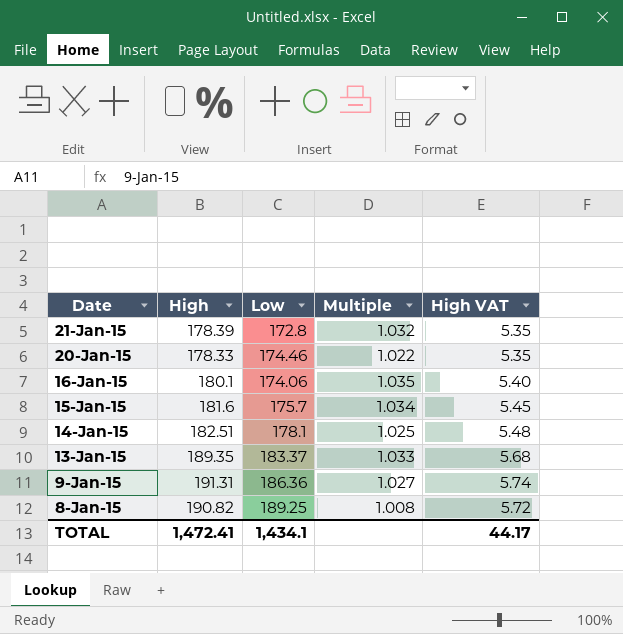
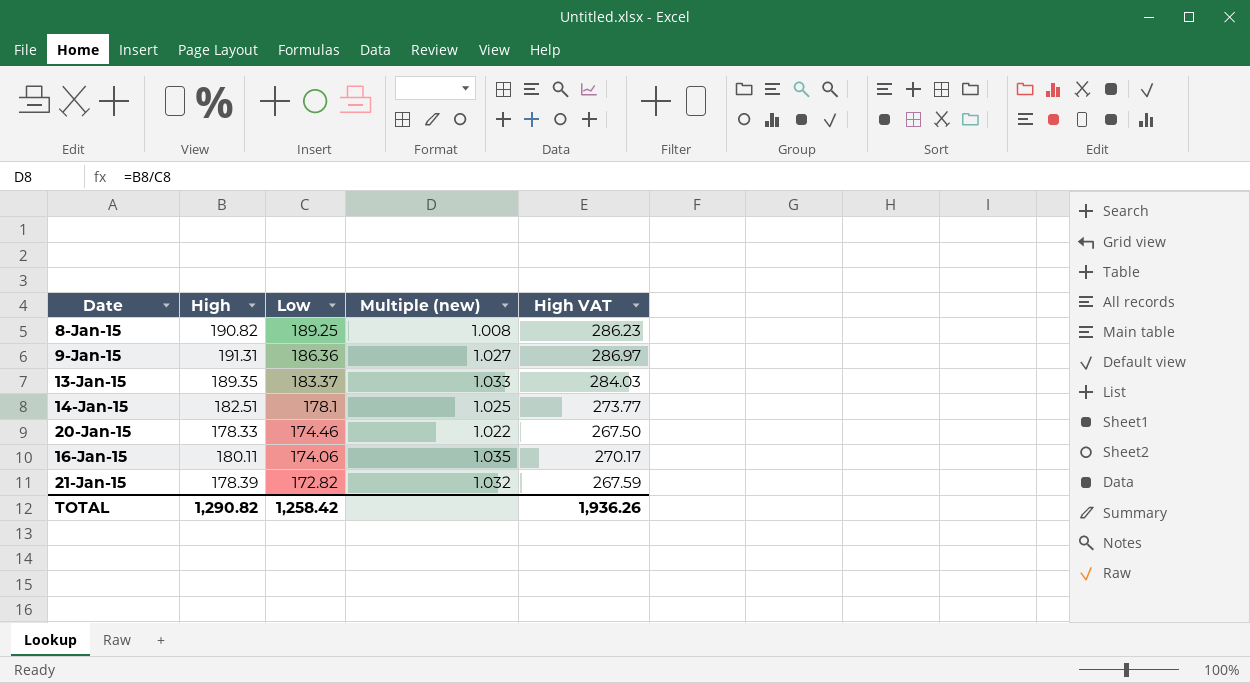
row order: Date descending -> Low descending
column name: Multiple -> Multiple (new)
column High VAT | formula: [High] * 0.03 -> [High] * 1.5
row 15-Jan-15: 181.6 | 175.7 | 1.034 | 5.45 -> none
16-Jan-15 | High: 180.1 -> 180.11
21-Jan-15 | Low: 172.8 -> 172.82
TOTAL | High: 1,472.41 -> 1,290.82
TOTAL | Low: 1,434.1 -> 1,258.42
TOTAL | High VAT: 44.17 -> 1,936.26

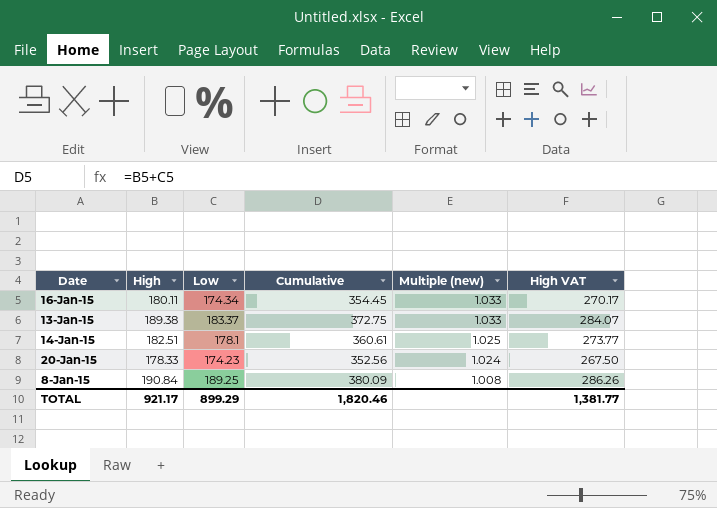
row order: Low descending -> Multiple (new) descending
column Cumulative | formula: none -> [High] + [Low]
row 9-Jan-15: 191.31 | 186.36 | 1.027 | 286.97 -> none
row 21-Jan-15: 178.39 | 172.82 | 1.032 | 267.59 -> none
16-Jan-15 | Low: 174.06 -> 174.34
16-Jan-15 | Multiple (new): 1.035 -> 1.033
13-Jan-15 | High: 189.35 -> 189.38
13-Jan-15 | High VAT: 284.03 -> 284.07
20-Jan-15 | Low: 174.46 -> 174.23
20-Jan-15 | Multiple (new): 1.022 -> 1.024
8-Jan-15 | High: 190.82 -> 190.84
8-Jan-15 | High VAT: 286.23 -> 286.26
TOTAL | High: 1,290.82 -> 921.17
TOTAL | Low: 1,258.42 -> 899.29
TOTAL | High VAT: 1,936.26 -> 1,381.77

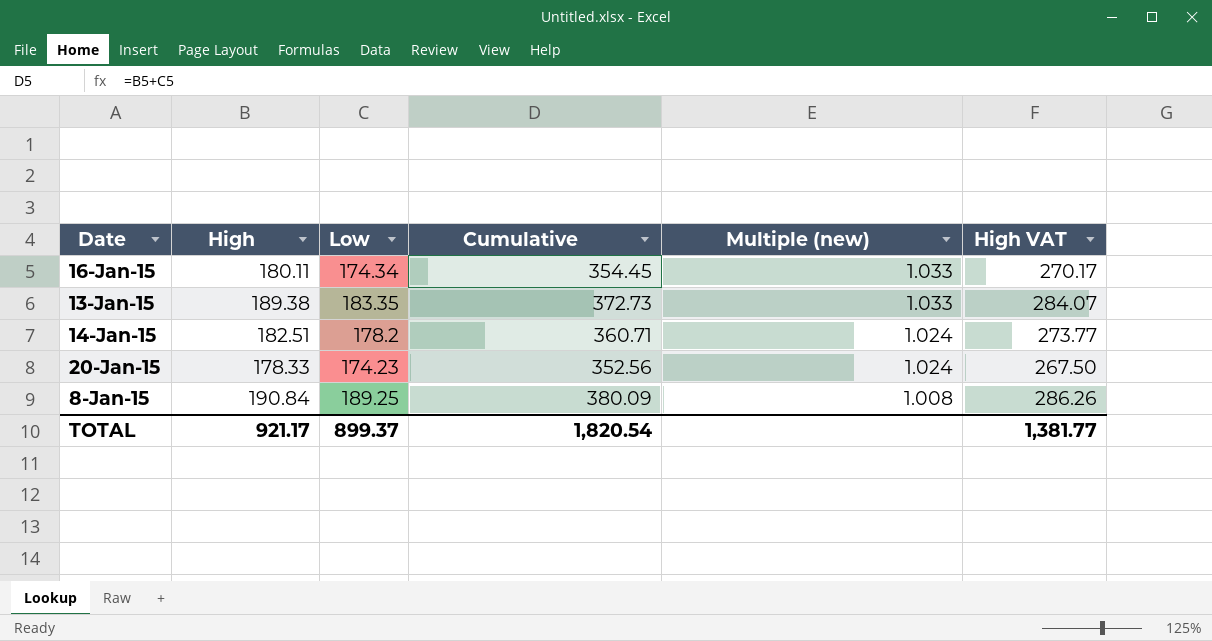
13-Jan-15 | Low: 183.37 -> 183.35
13-Jan-15 | Cumulative: 372.75 -> 372.73
14-Jan-15 | Low: 178.1 -> 178.2
14-Jan-15 | Cumulative: 360.61 -> 360.71
14-Jan-15 | Multiple (new): 1.025 -> 1.024
TOTAL | Low: 899.29 -> 899.37
TOTAL | Cumulative: 1,820.46 -> 1,820.54

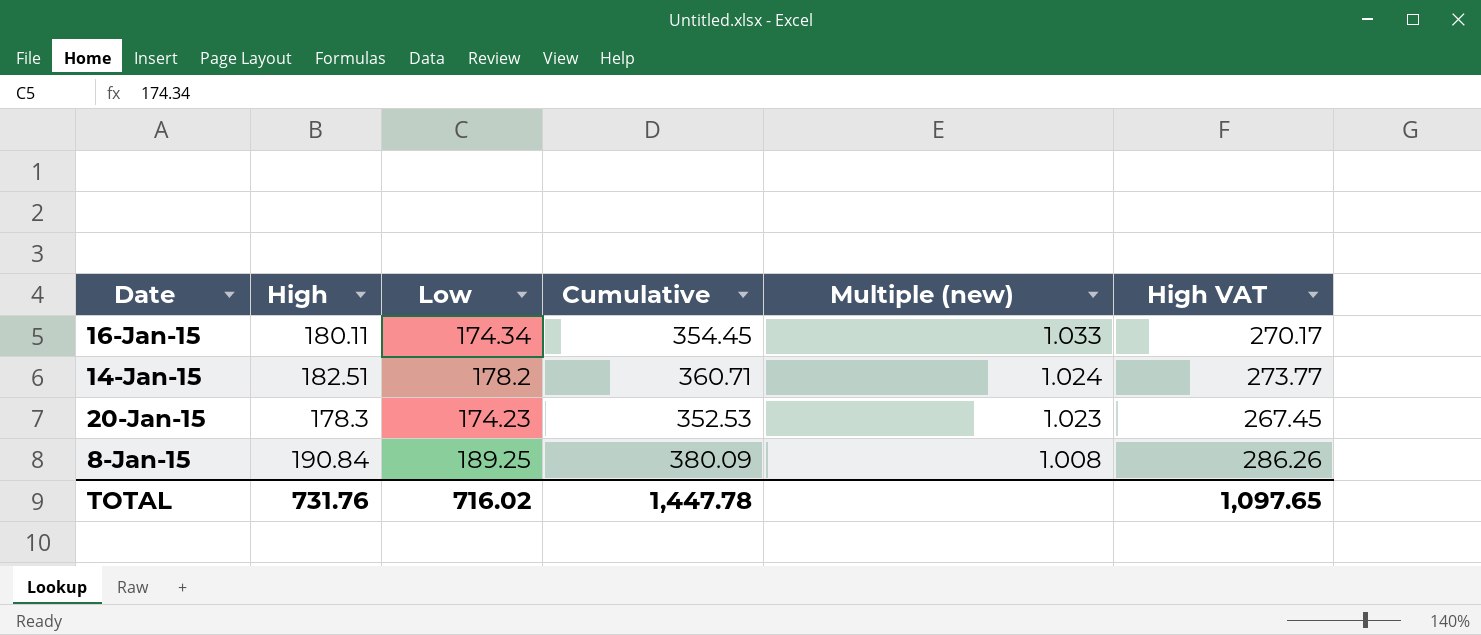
row 13-Jan-15: 189.38 | 183.35 | 372.73 | 1.033 | 284.07 -> none
20-Jan-15 | High: 178.33 -> 178.3
20-Jan-15 | Cumulative: 352.56 -> 352.53
20-Jan-15 | Multiple (new): 1.024 -> 1.023
20-Jan-15 | High VAT: 267.50 -> 267.45
TOTAL | High: 921.17 -> 731.76
TOTAL | Low: 899.37 -> 716.02
TOTAL | Cumulative: 1,820.54 -> 1,447.78
TOTAL | High VAT: 1,381.77 -> 1,097.65

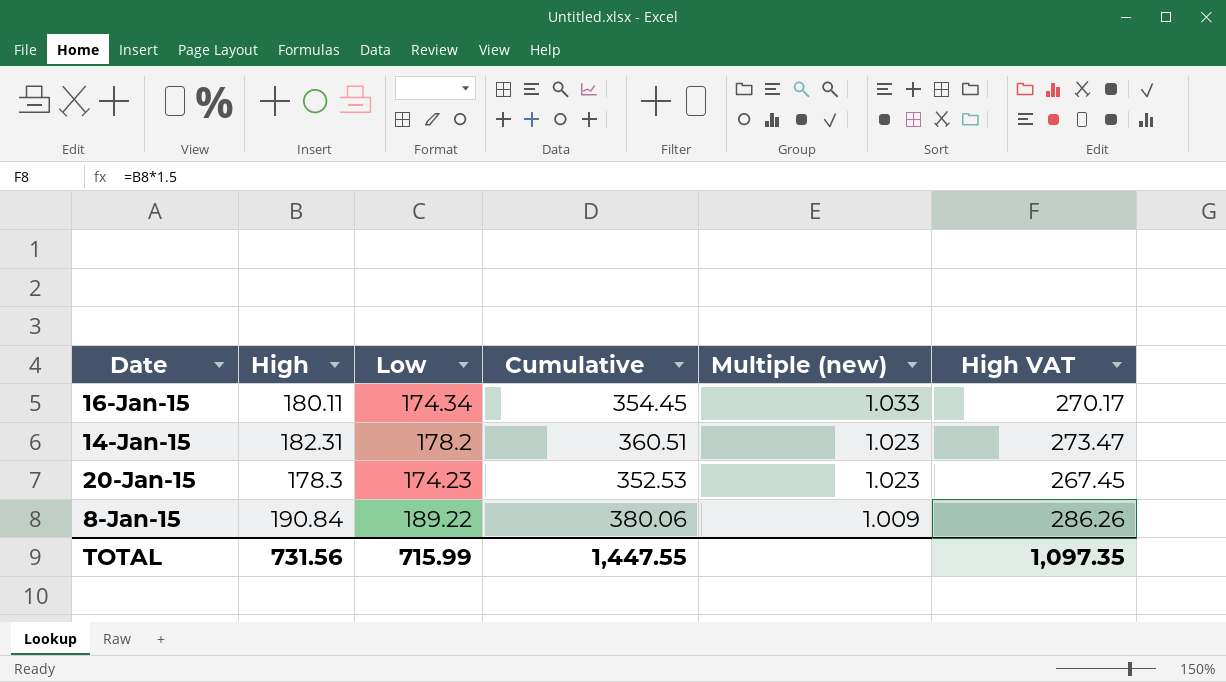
14-Jan-15 | High: 182.51 -> 182.31
14-Jan-15 | Cumulative: 360.71 -> 360.51
14-Jan-15 | Multiple (new): 1.024 -> 1.023
14-Jan-15 | High VAT: 273.77 -> 273.47
8-Jan-15 | Low: 189.25 -> 189.22
8-Jan-15 | Cumulative: 380.09 -> 380.06
8-Jan-15 | Multiple (new): 1.008 -> 1.009
TOTAL | High: 731.76 -> 731.56
TOTAL | Low: 716.02 -> 715.99
TOTAL | Cumulative: 1,447.78 -> 1,447.55
TOTAL | High VAT: 1,097.65 -> 1,097.35

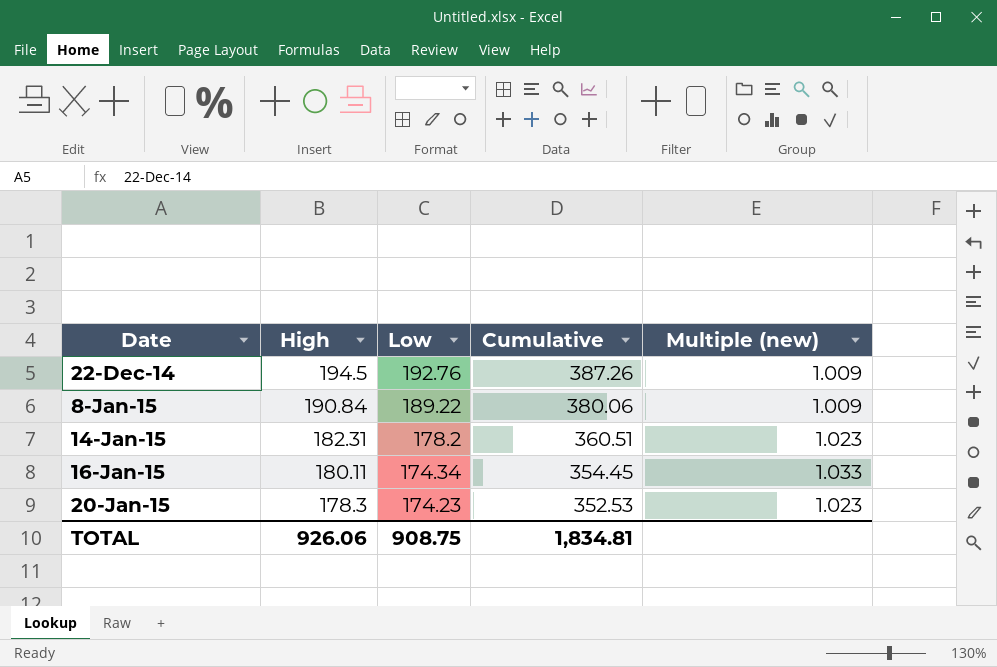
row order: Multiple (new) descending -> Date ascending
column High VAT | formula: [High] * 1.5 -> none
row 22-Dec-14: none -> 194.5 | 192.76 | 387.26 | 1.009
TOTAL | High: 731.56 -> 926.06
TOTAL | Low: 715.99 -> 908.75
TOTAL | Cumulative: 1,447.55 -> 1,834.81

